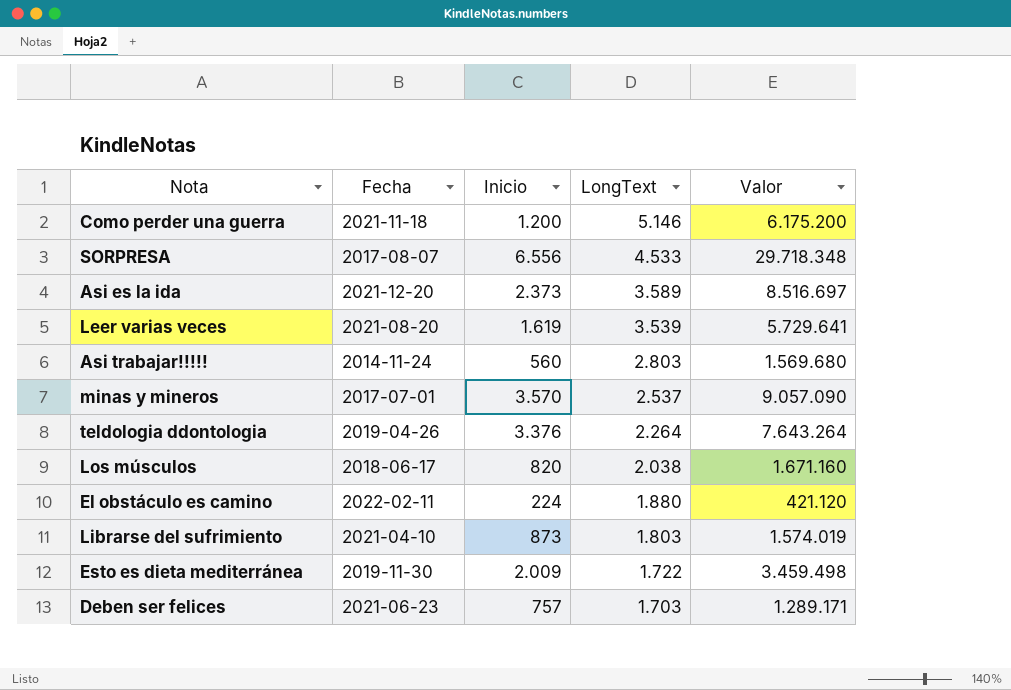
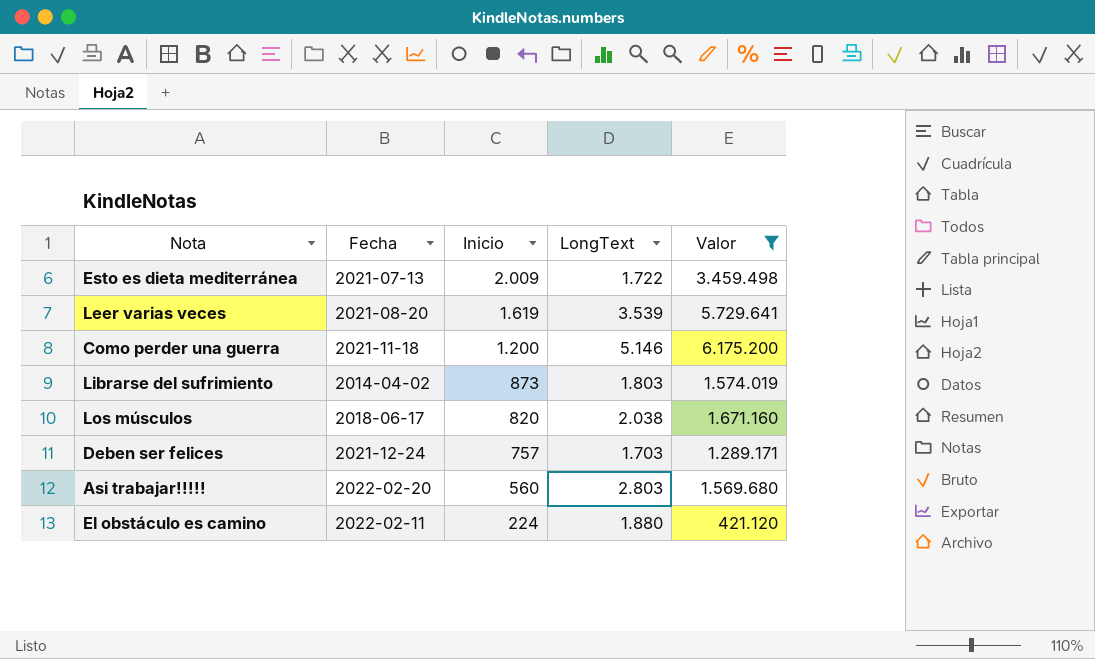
filter: none -> Valor <= 6.175.200
row order: LongText descending -> Inicio descending
Esto es dieta mediterránea | Fecha: 2019-11-30 -> 2021-07-13
Librarse del sufrimiento | Fecha: 2021-04-10 -> 2014-04-02
Deben ser felices | Fecha: 2021-06-23 -> 2021-12-24
Asi trabajar!!!!! | Fecha: 2014-11-24 -> 2022-02-20

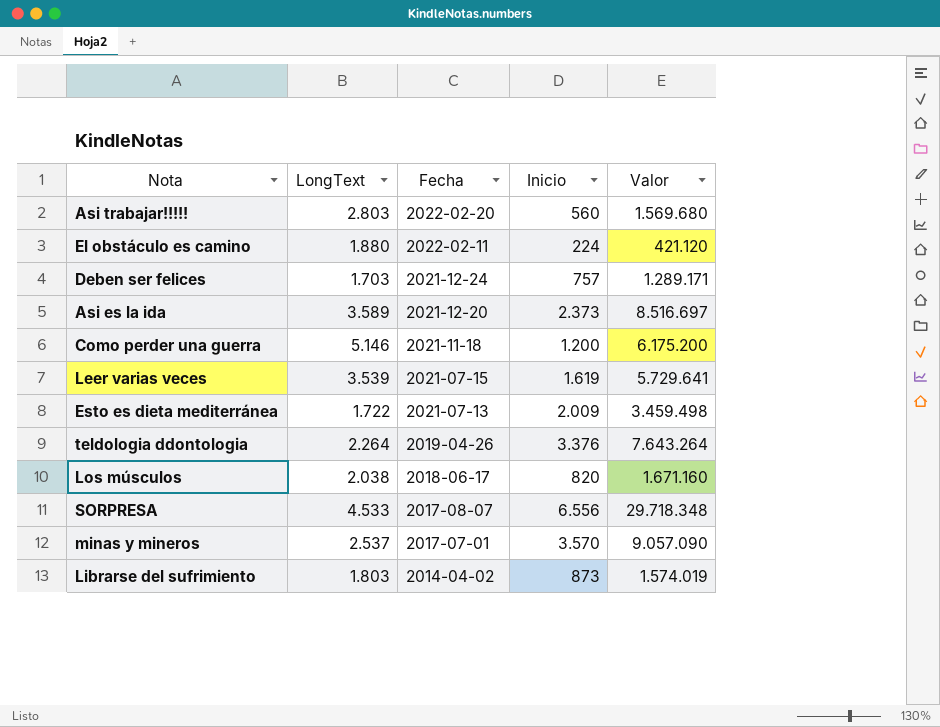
filter: Valor <= 6.175.200 -> none
row order: Inicio descending -> Fecha descending
column LongText | position: 4 -> 2
Leer varias veces | Fecha: 2021-08-20 -> 2021-07-15

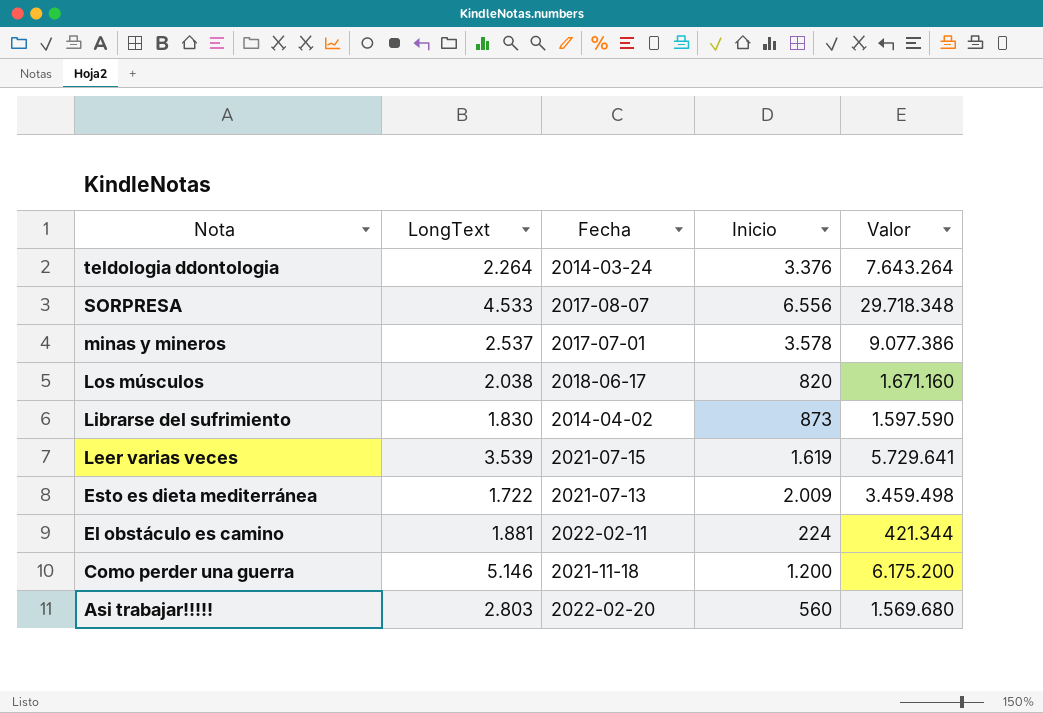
row order: Fecha descending -> Nota descending
row Deben ser felices: 1.703 | 2021-12-24 | 757 | 1.289.171 -> none
row Asi es la ida: 3.589 | 2021-12-20 | 2.373 | 8.516.697 -> none
teldologia ddontologia | Fecha: 2019-04-26 -> 2014-03-24
minas y mineros | Inicio: 3.570 -> 3.578
minas y mineros | Valor: 9.057.090 -> 9.077.386
Librarse del sufrimiento | LongText: 1.803 -> 1.830
Librarse del sufrimiento | Valor: 1.574.019 -> 1.597.590
El obstáculo es camino | LongText: 1.880 -> 1.881
El obstáculo es camino | Valor: 421.120 -> 421.344

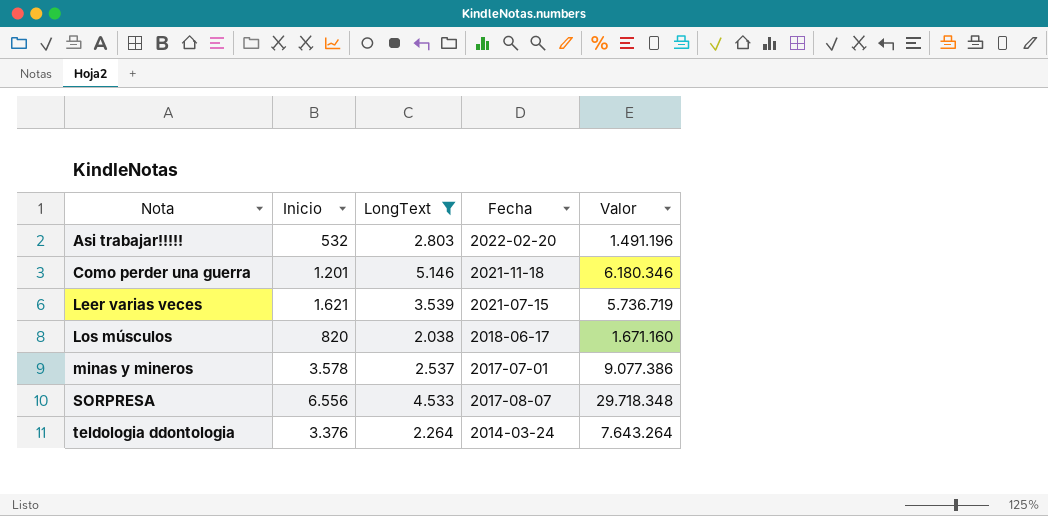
filter: none -> LongText >= 2.038
row order: Nota descending -> Nota ascending
column Inicio | position: 4 -> 2
Asi trabajar!!!!! | Inicio: 560 -> 532
Asi trabajar!!!!! | Valor: 1.569.680 -> 1.491.196
Como perder una guerra | Inicio: 1.200 -> 1.201
Como perder una guerra | Valor: 6.175.200 -> 6.180.346
Leer varias veces | Inicio: 1.619 -> 1.621
Leer varias veces | Valor: 5.729.641 -> 5.736.719

